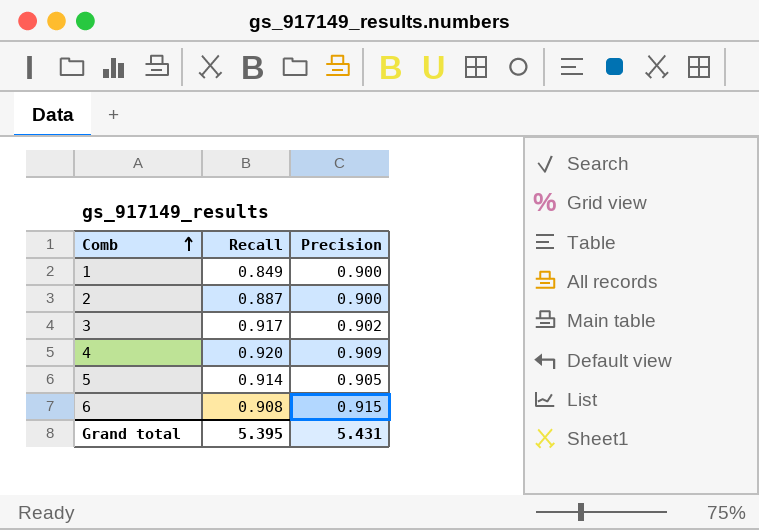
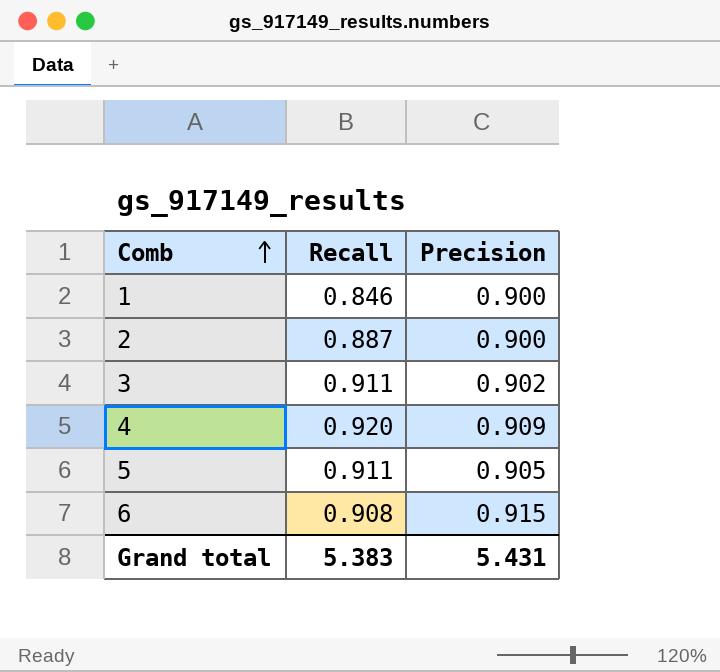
1 | Recall: 0.849 -> 0.846
3 | Recall: 0.917 -> 0.911
5 | Recall: 0.914 -> 0.911
Grand total | Recall: 5.395 -> 5.383

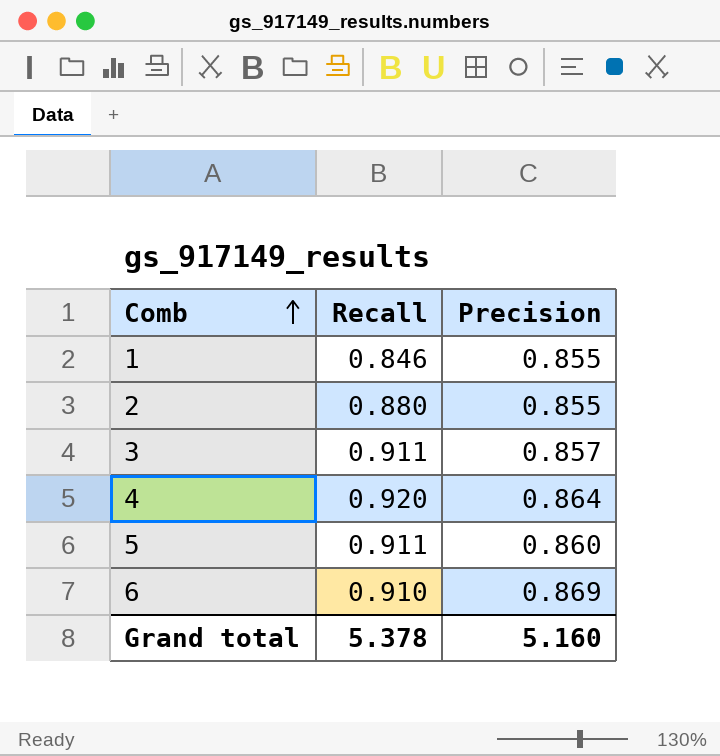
1 | Precision: 0.900 -> 0.855
2 | Recall: 0.887 -> 0.880
2 | Precision: 0.900 -> 0.855
3 | Precision: 0.902 -> 0.857
4 | Precision: 0.909 -> 0.864
5 | Precision: 0.905 -> 0.860
6 | Recall: 0.908 -> 0.910
6 | Precision: 0.915 -> 0.869
Grand total | Recall: 5.383 -> 5.378
Grand total | Precision: 5.431 -> 5.160

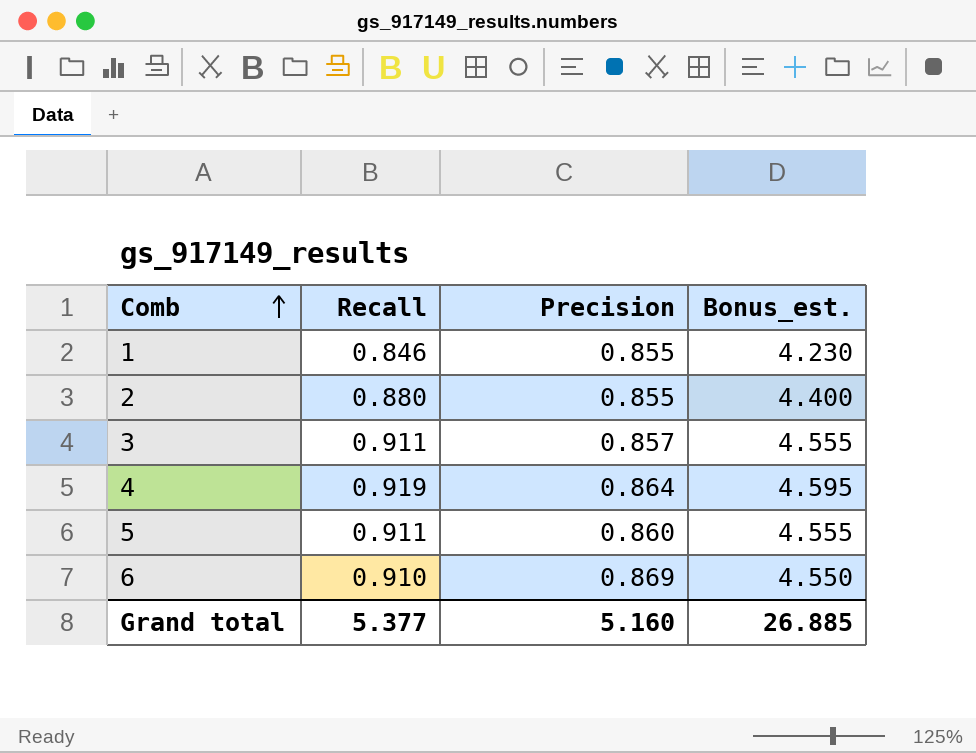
column Bonus_est. | formula: none -> [Recall] * 5
4 | Recall: 0.920 -> 0.919
Grand total | Recall: 5.378 -> 5.377

